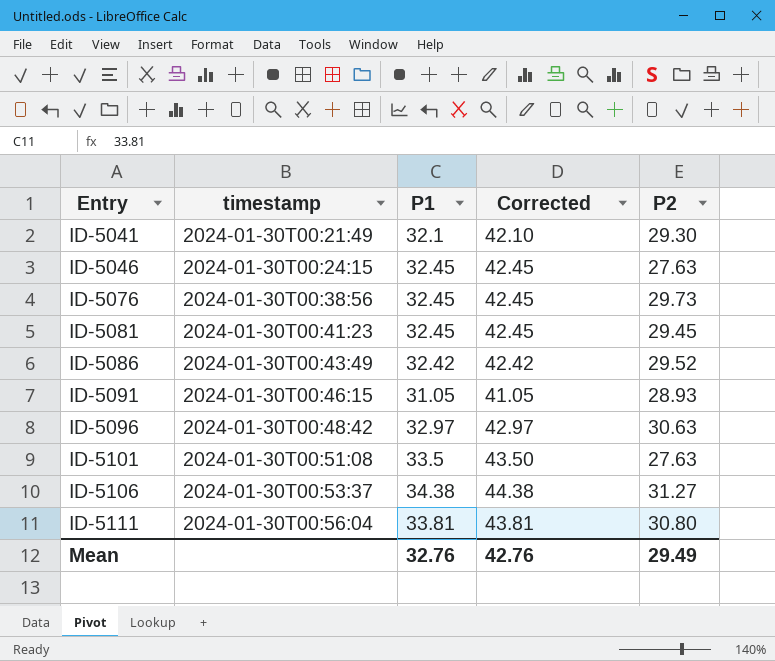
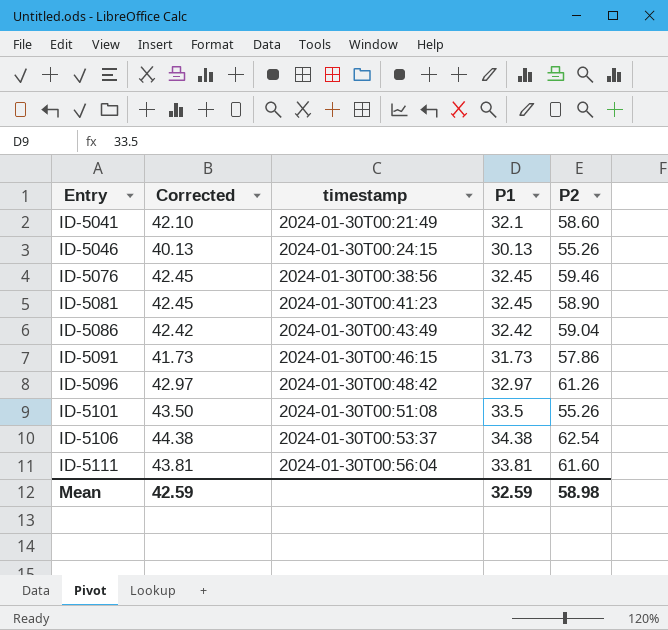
column Corrected | position: 4 -> 2
ID-5041 | P2: 29.30 -> 58.60
ID-5046 | Corrected: 42.45 -> 40.13
ID-5046 | P1: 32.45 -> 30.13
ID-5046 | P2: 27.63 -> 55.26
ID-5076 | P2: 29.73 -> 59.46
ID-5081 | P2: 29.45 -> 58.90
ID-5086 | P2: 29.52 -> 59.04
ID-5091 | Corrected: 41.05 -> 41.73
ID-5091 | P1: 31.05 -> 31.73
ID-5091 | P2: 28.93 -> 57.86
ID-5096 | P2: 30.63 -> 61.26
ID-5101 | P2: 27.63 -> 55.26
ID-5106 | P2: 31.27 -> 62.54
ID-5111 | P2: 30.80 -> 61.60
Mean | Corrected: 42.76 -> 42.59
Mean | P1: 32.76 -> 32.59
Mean | P2: 29.49 -> 58.98

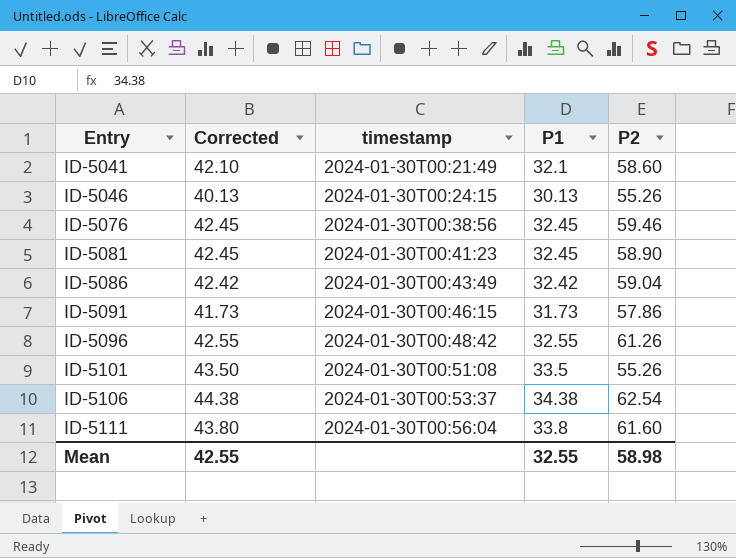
ID-5096 | Corrected: 42.97 -> 42.55
ID-5096 | P1: 32.97 -> 32.55
ID-5111 | Corrected: 43.81 -> 43.80
ID-5111 | P1: 33.81 -> 33.8
Mean | Corrected: 42.59 -> 42.55
Mean | P1: 32.59 -> 32.55

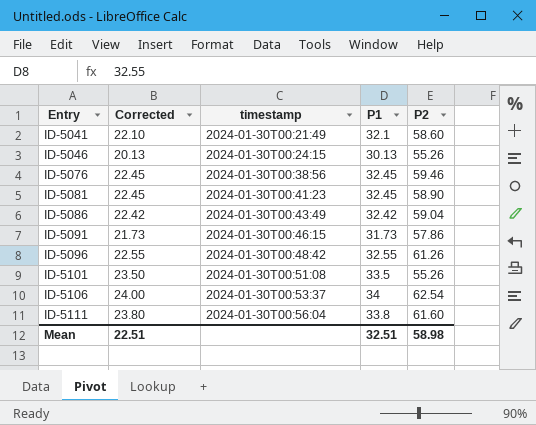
column Corrected | formula: [P1] + 10 -> [P1] - 10
ID-5106 | P1: 34.38 -> 34
Mean | Corrected: 42.55 -> 22.51
Mean | P1: 32.55 -> 32.51

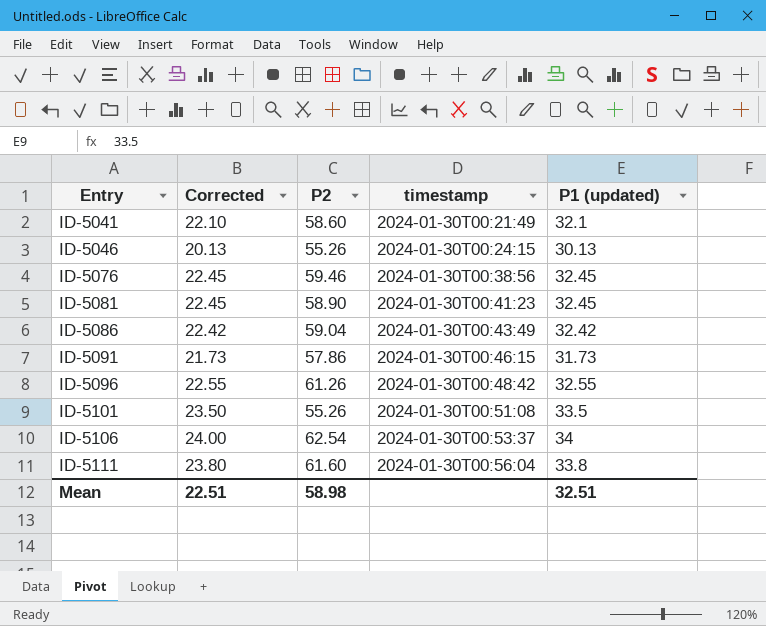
column P2 | position: 5 -> 3
column name: P1 -> P1 (updated)

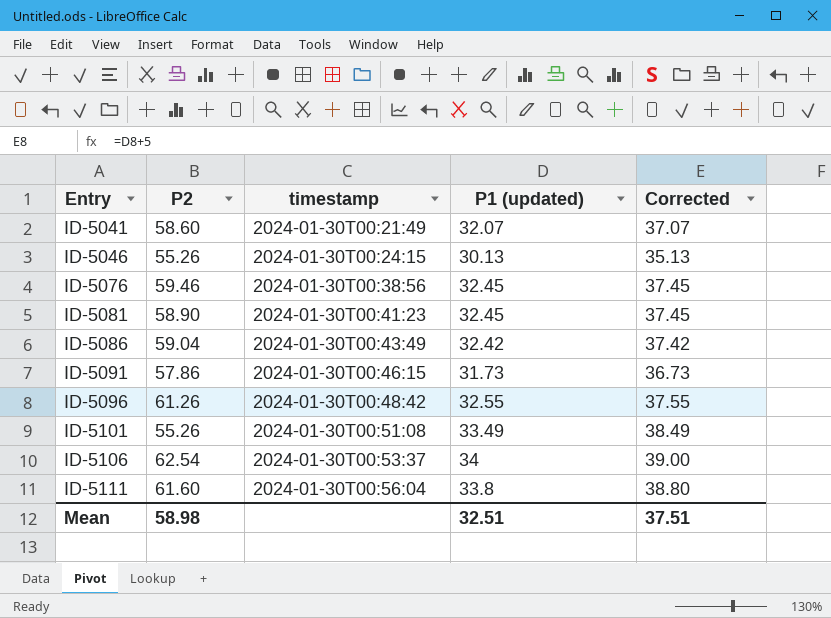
column Corrected | formula: [P1 (updated)] - 10 -> [P1 (updated)] + 5
column Corrected | position: 2 -> 5
ID-5041 | P1 (updated): 32.1 -> 32.07
ID-5101 | P1 (updated): 33.5 -> 33.49
Mean | Corrected: 22.51 -> 37.51

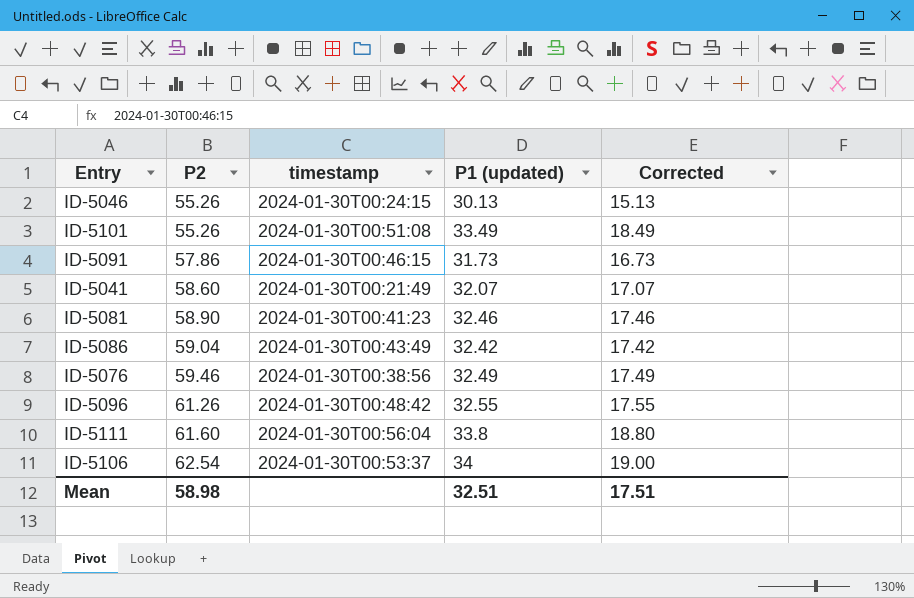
row order: Entry ascending -> P2 ascending
column Corrected | formula: [P1 (updated)] + 5 -> [P1 (updated)] - 15
ID-5081 | P1 (updated): 32.45 -> 32.46
ID-5076 | P1 (updated): 32.45 -> 32.49
Mean | Corrected: 37.51 -> 17.51

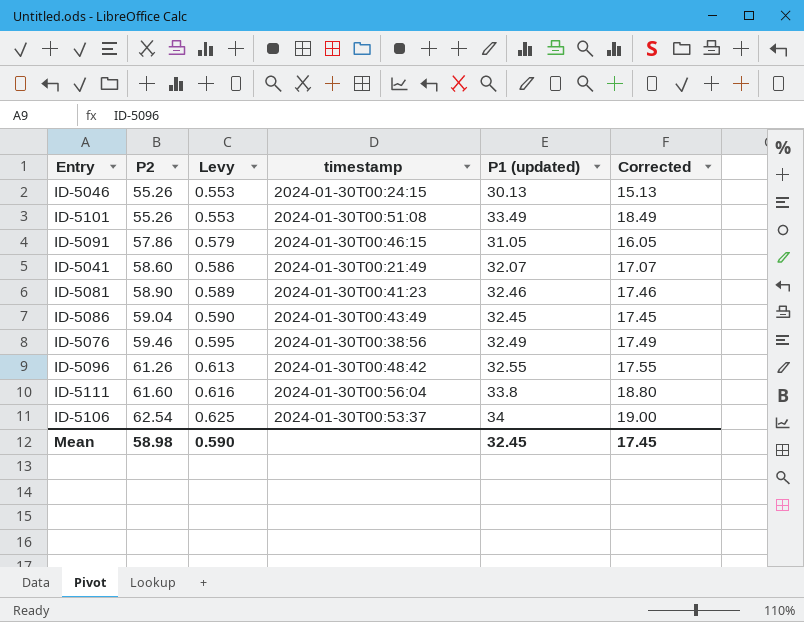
column Levy | formula: none -> [P2] * 0.01
ID-5091 | P1 (updated): 31.73 -> 31.05
ID-5091 | Corrected: 16.73 -> 16.05
ID-5086 | P1 (updated): 32.42 -> 32.45
ID-5086 | Corrected: 17.42 -> 17.45
Mean | P1 (updated): 32.51 -> 32.45
Mean | Corrected: 17.51 -> 17.45

